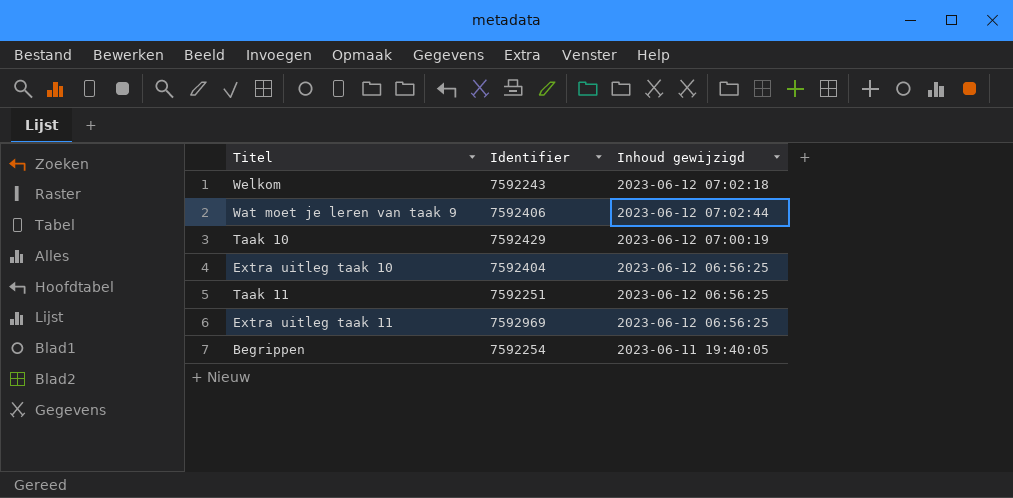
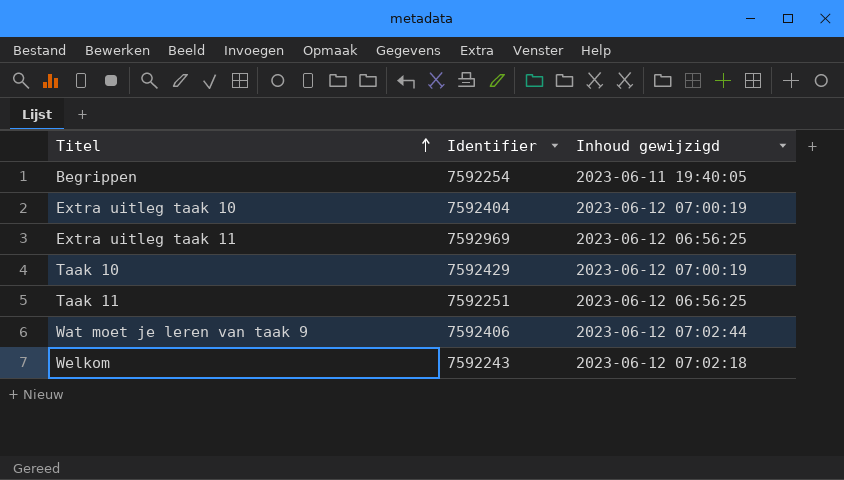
row order: none -> Titel ascending
Extra uitleg taak 10 | Inhoud gewijzigd: 2023-06-12 06:56:25 -> 2023-06-12 07:00:19

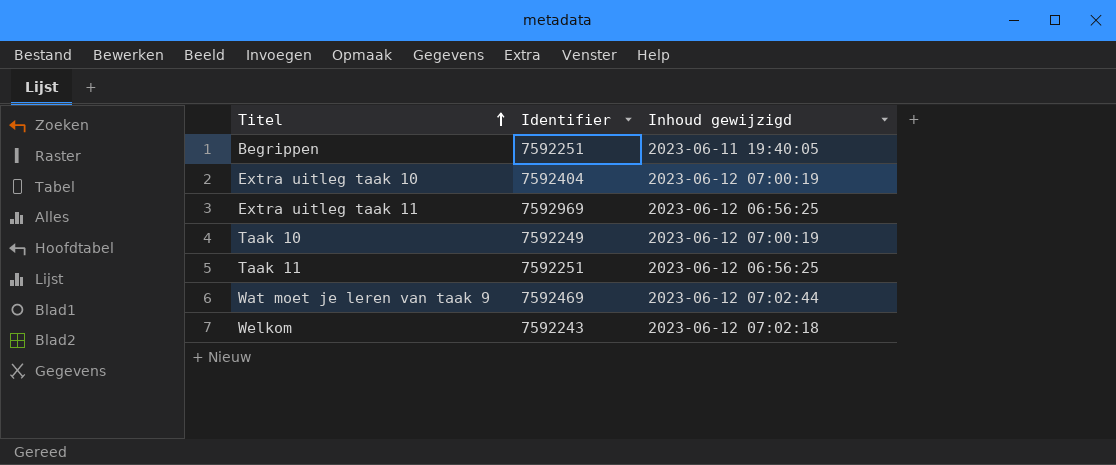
Begrippen | Identifier: 7592254 -> 7592251
Taak 10 | Identifier: 7592429 -> 7592249
Wat moet je leren van taak 9 | Identifier: 7592406 -> 7592469

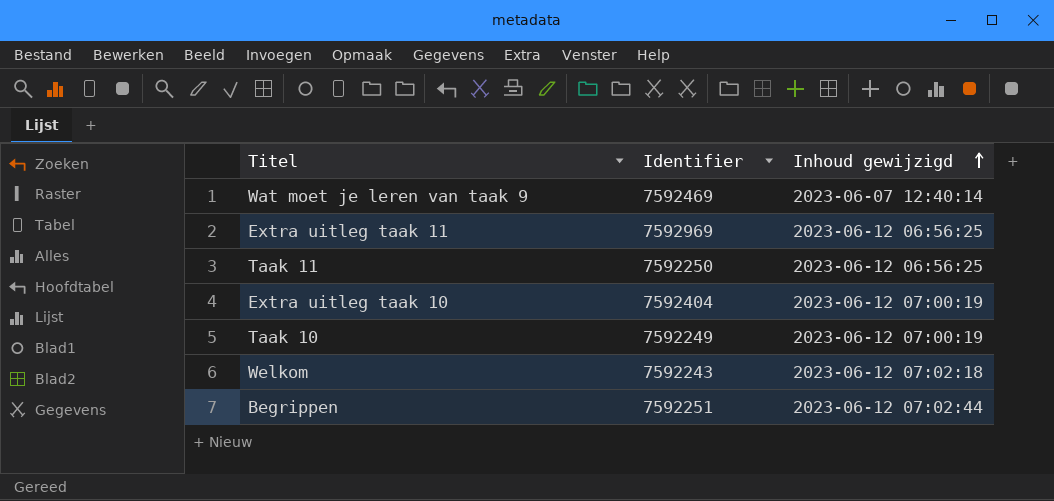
row order: Titel ascending -> Inhoud gewijzigd ascending
Wat moet je leren van taak 9 | Inhoud gewijzigd: 2023-06-12 07:02:44 -> 2023-06-07 12:40:14
Taak 11 | Identifier: 7592251 -> 7592250
Begrippen | Inhoud gewijzigd: 2023-06-11 19:40:05 -> 2023-06-12 07:02:44

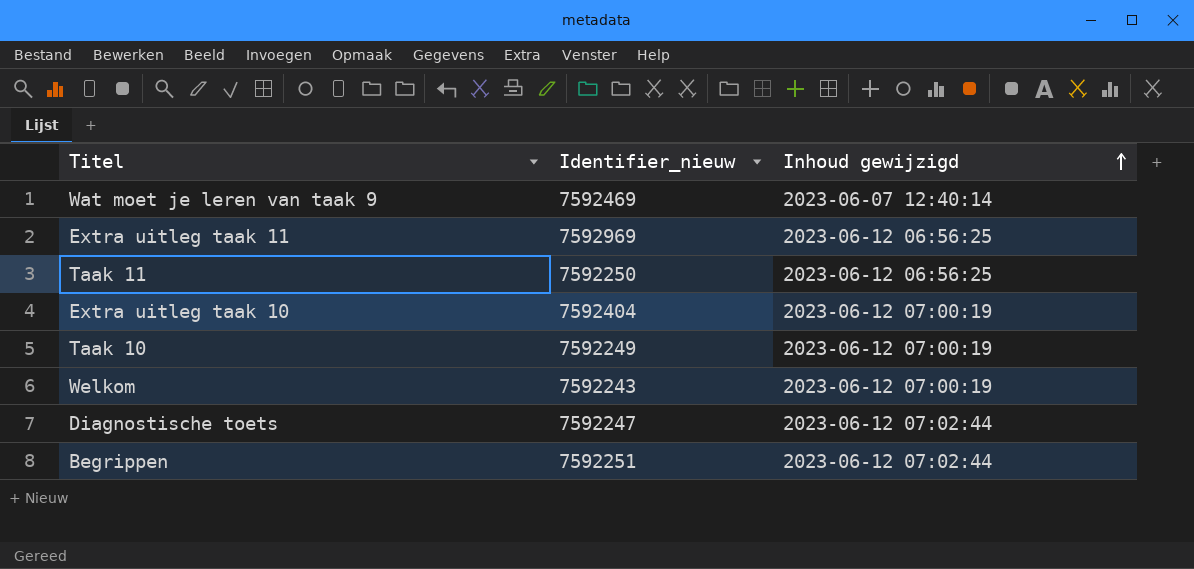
column name: Identifier -> Identifier_nieuw
Welkom | Inhoud gewijzigd: 2023-06-12 07:02:18 -> 2023-06-12 07:00:19
row Diagnostische toets: none -> 7592247 | 2023-06-12 07:02:44

